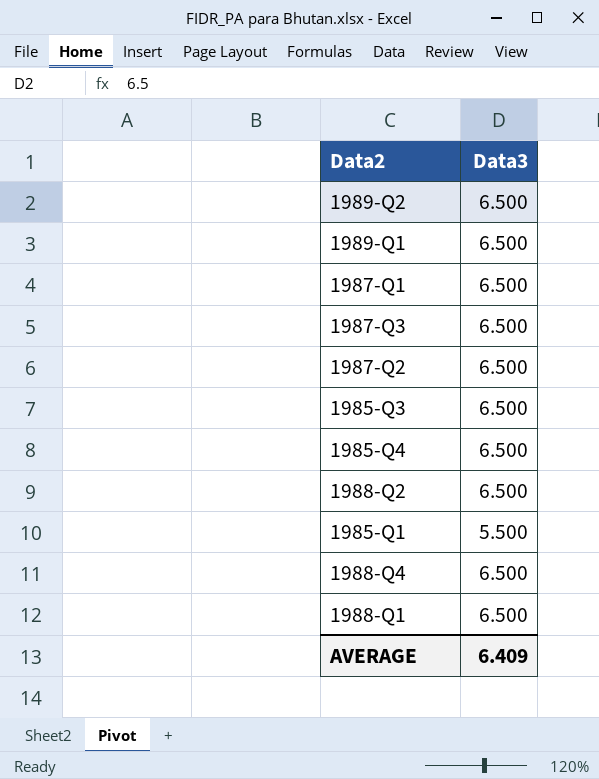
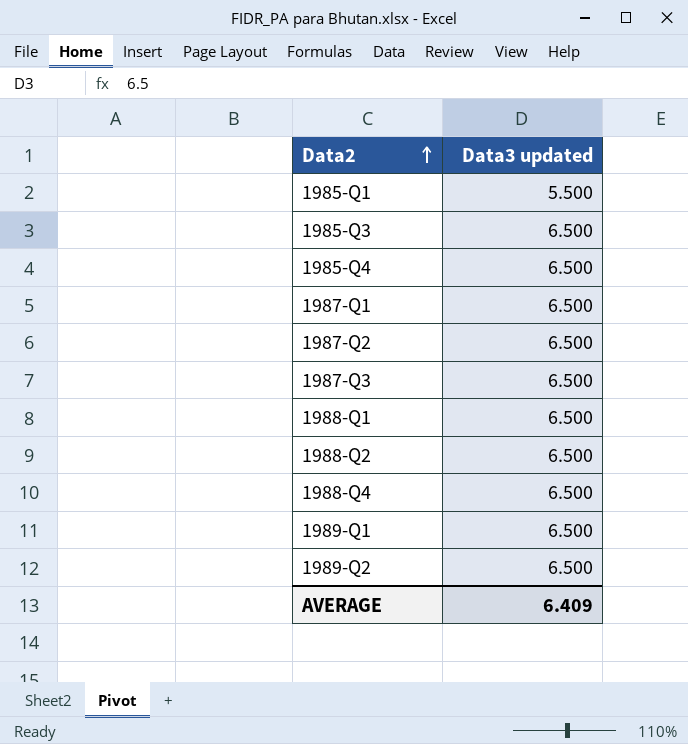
row order: none -> Data2 ascending
column name: Data3 -> Data3 updated

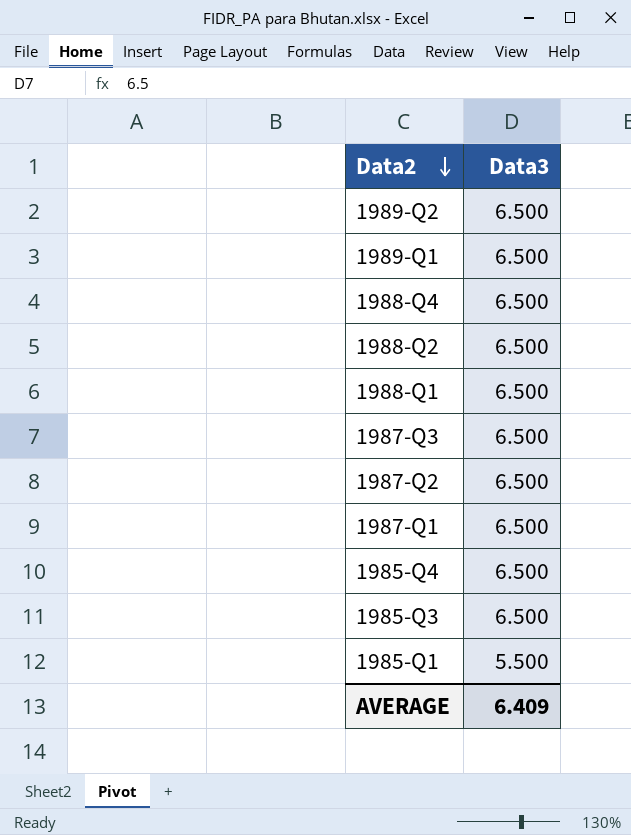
row order: Data2 ascending -> Data2 descending
column name: Data3 updated -> Data3

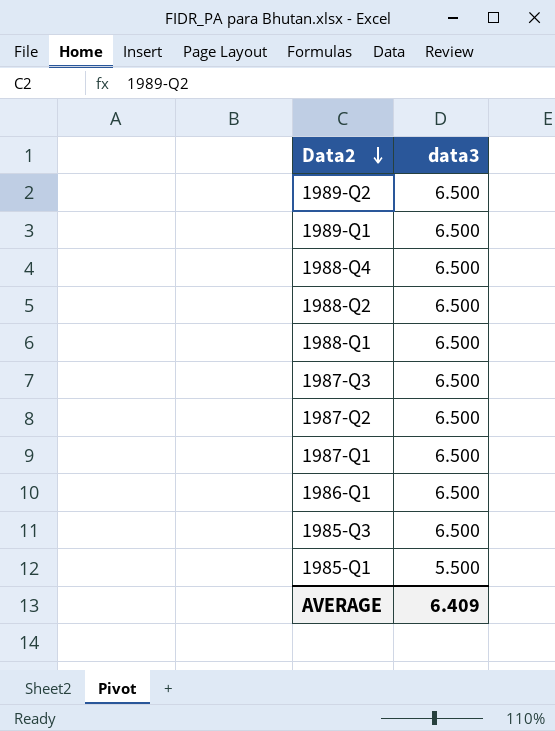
column name: Data3 -> data3
row 1985-Q4: 6.500 -> none
row 1986-Q1: none -> 6.500

